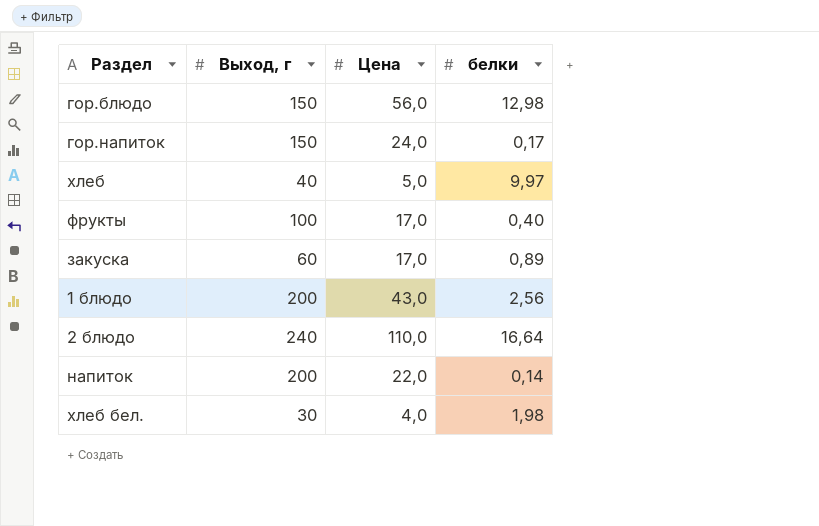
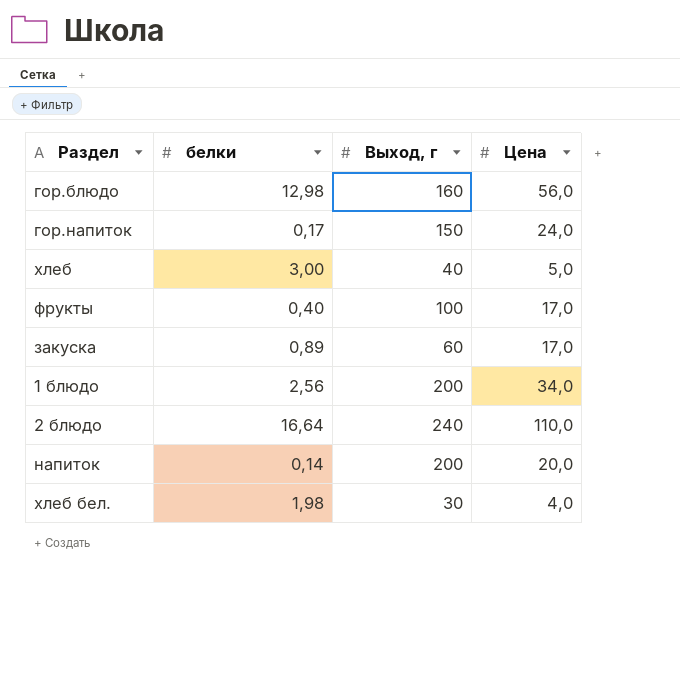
column белки | position: 4 -> 2
гор.блюдо | Выход, г: 150 -> 160
хлеб | белки: 9,97 -> 3,00
1 блюдо | Цена: 43,0 -> 34,0
напиток | Цена: 22,0 -> 20,0

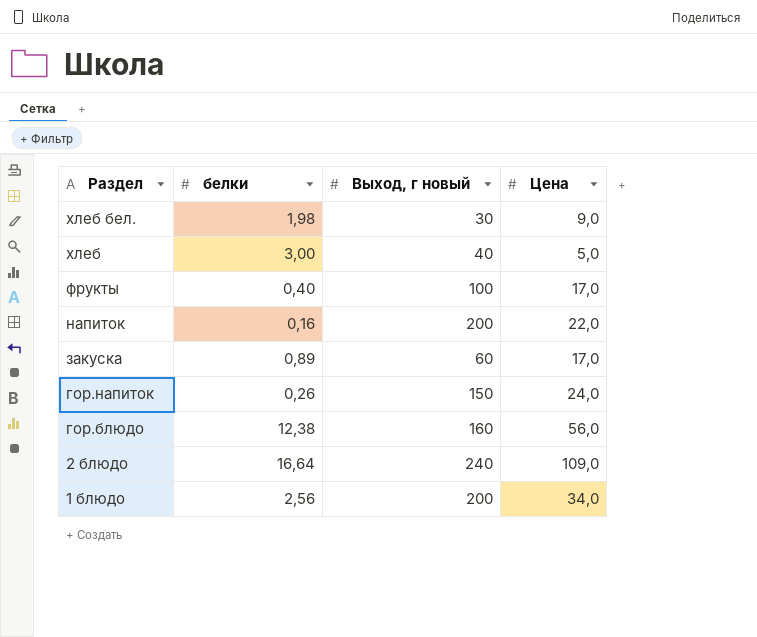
row order: none -> Раздел descending
column name: Выход, г -> Выход, г новый
хлеб бел. | Цена: 4,0 -> 9,0
напиток | белки: 0,14 -> 0,16
напиток | Цена: 20,0 -> 22,0
гор.напиток | белки: 0,17 -> 0,26
гор.блюдо | белки: 12,98 -> 12,38
2 блюдо | Цена: 110,0 -> 109,0

